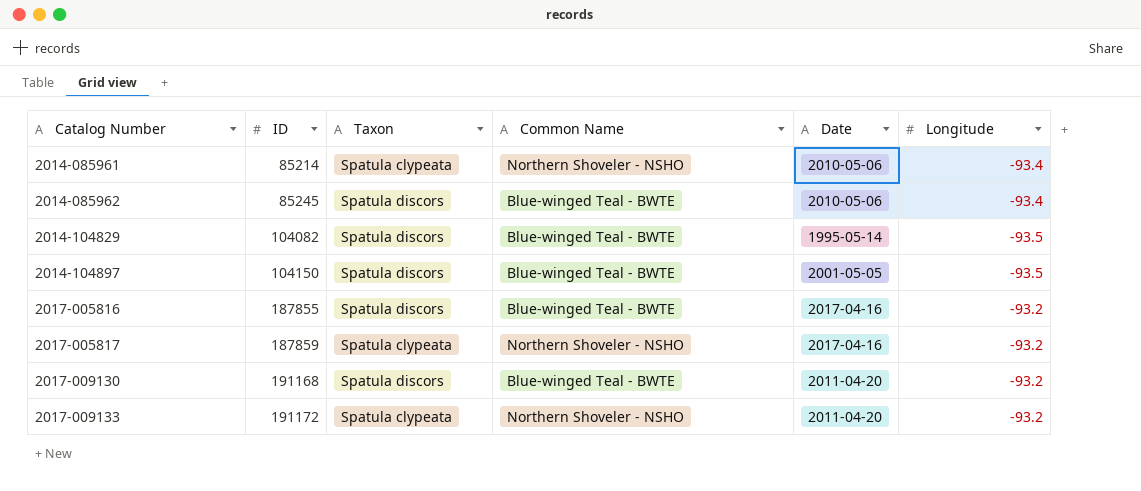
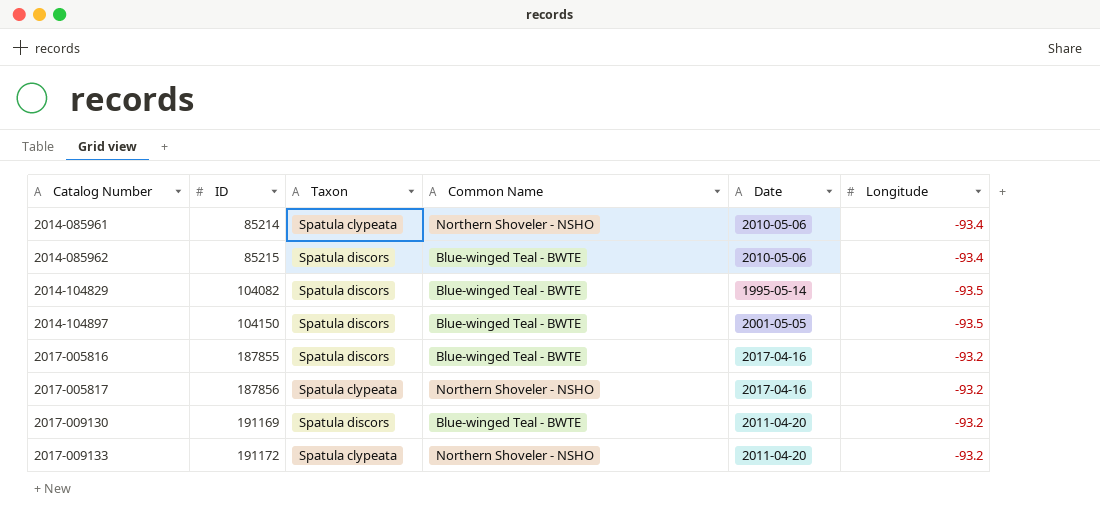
2014-085962 | ID: 85245 -> 85215
2017-005817 | ID: 187859 -> 187856
2017-009130 | ID: 191168 -> 191169

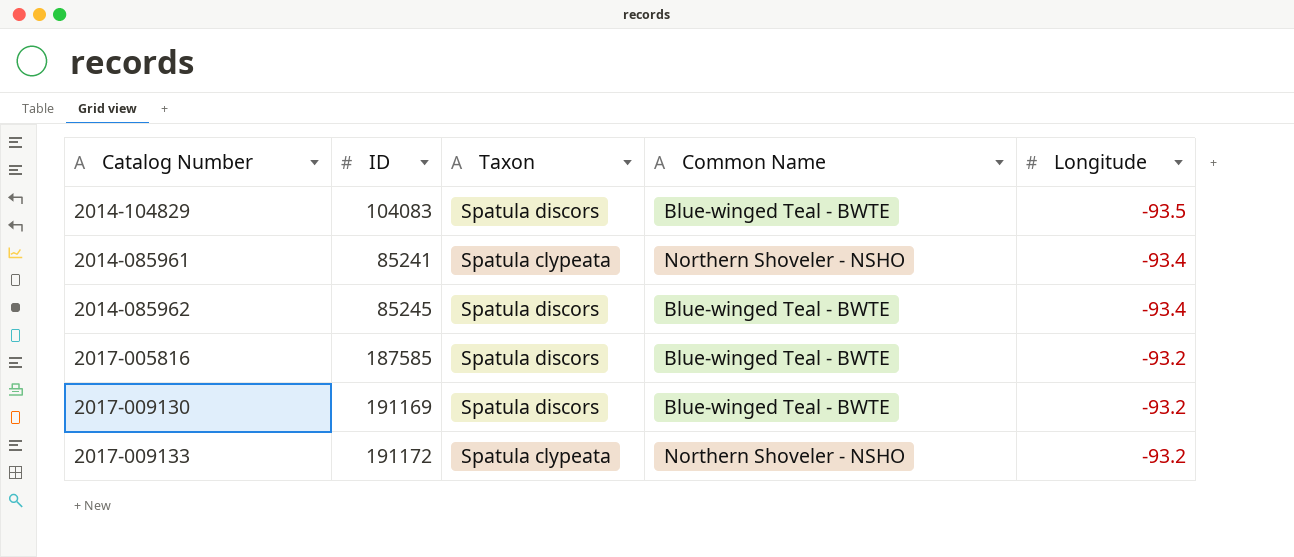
row order: Catalog Number ascending -> Longitude ascending
column Date | position: 5 -> none
row 2014-104897: 104150 | Spatula discors | Blue-winged Teal - BWTE | 2001-05-05 | -93.5 -> none
row 2017-005817: 187856 | Spatula clypeata | Northern Shoveler - NSHO | 2017-04-16 | -93.2 -> none
2014-104829 | ID: 104082 -> 104083
2014-085961 | ID: 85214 -> 85241
2014-085962 | ID: 85215 -> 85245
2017-005816 | ID: 187855 -> 187585

